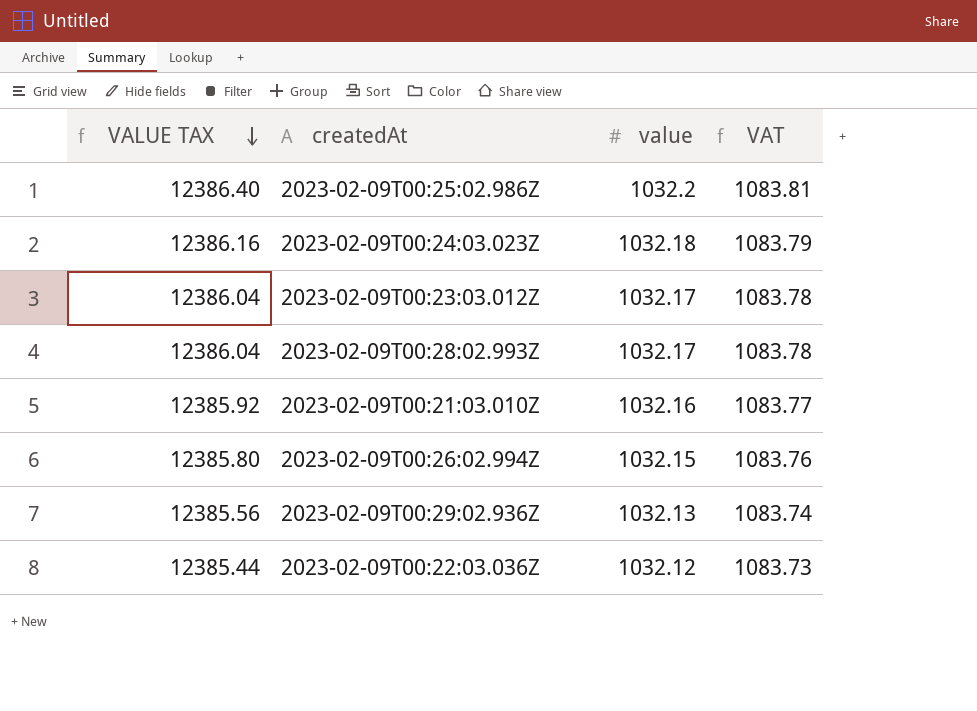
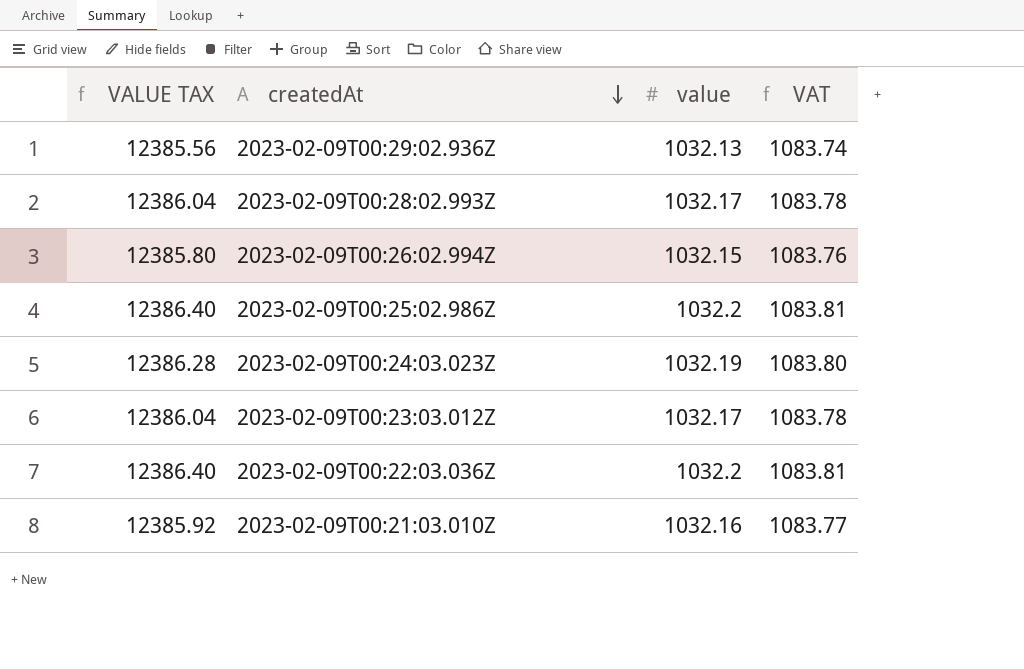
row order: VALUE TAX descending -> createdAt descending
2023-02-09T00:24:03.023Z | VALUE TAX: 12386.16 -> 12386.28
2023-02-09T00:24:03.023Z | value: 1032.18 -> 1032.19
2023-02-09T00:24:03.023Z | VAT: 1083.79 -> 1083.80
2023-02-09T00:22:03.036Z | VALUE TAX: 12385.44 -> 12386.40
2023-02-09T00:22:03.036Z | value: 1032.12 -> 1032.2
2023-02-09T00:22:03.036Z | VAT: 1083.73 -> 1083.81

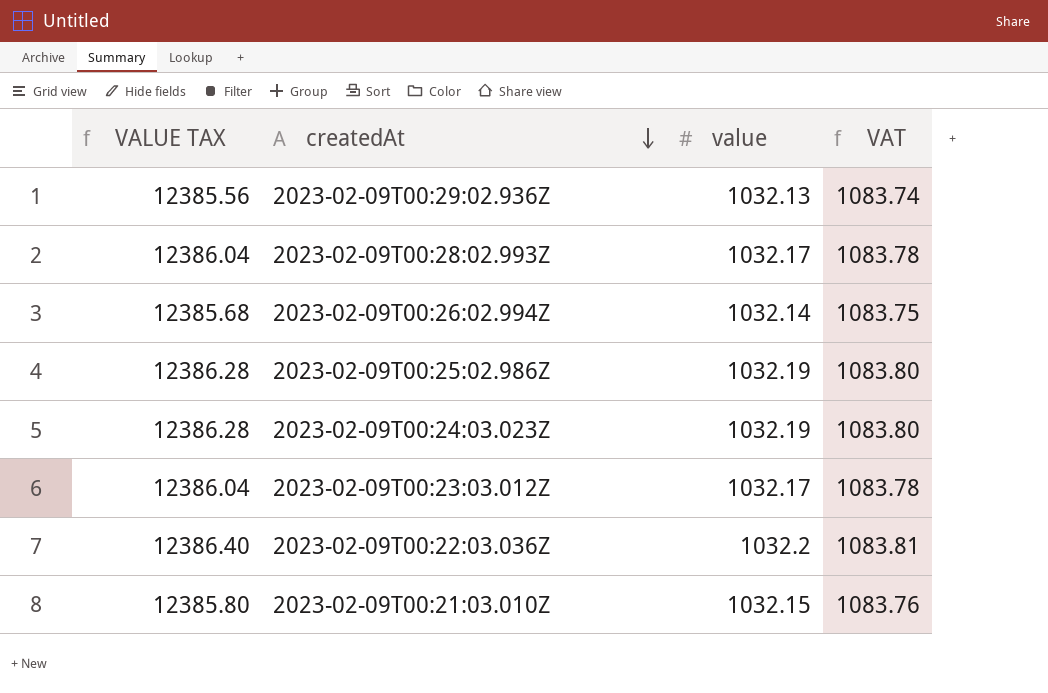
2023-02-09T00:26:02.994Z | VALUE TAX: 12385.80 -> 12385.68
2023-02-09T00:26:02.994Z | value: 1032.15 -> 1032.14
2023-02-09T00:26:02.994Z | VAT: 1083.76 -> 1083.75
2023-02-09T00:25:02.986Z | VALUE TAX: 12386.40 -> 12386.28
2023-02-09T00:25:02.986Z | value: 1032.2 -> 1032.19
2023-02-09T00:25:02.986Z | VAT: 1083.81 -> 1083.80
2023-02-09T00:21:03.010Z | VALUE TAX: 12385.92 -> 12385.80
2023-02-09T00:21:03.010Z | value: 1032.16 -> 1032.15
2023-02-09T00:21:03.010Z | VAT: 1083.77 -> 1083.76

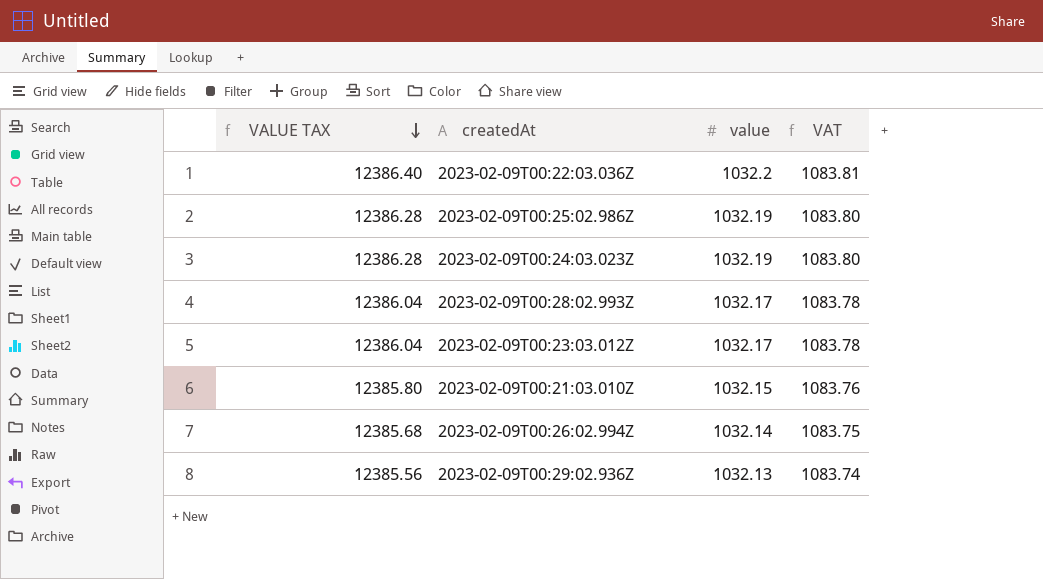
row order: createdAt descending -> VALUE TAX descending

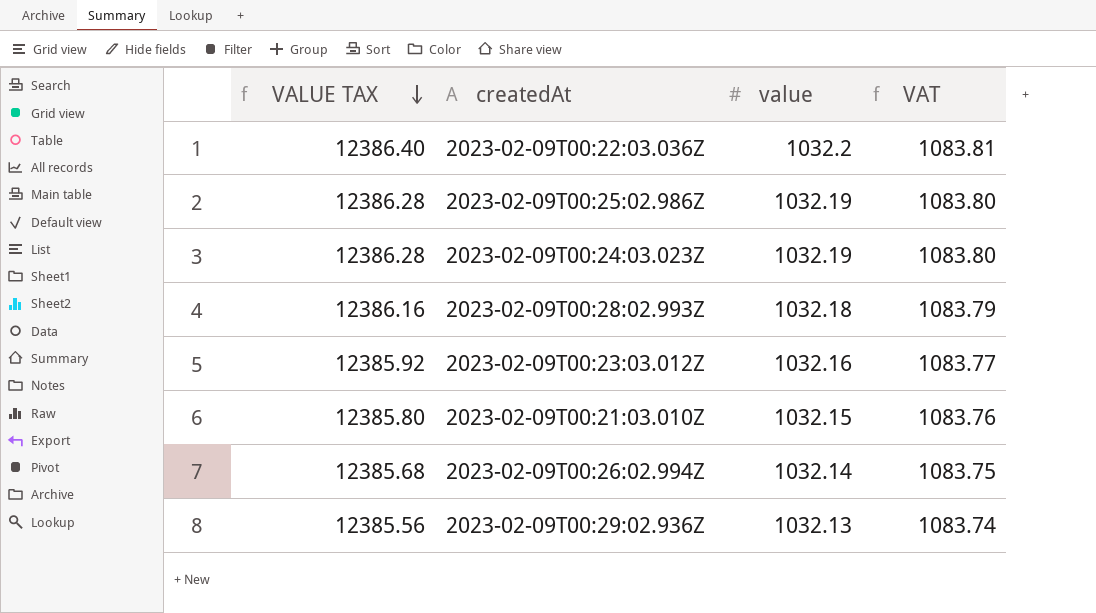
2023-02-09T00:28:02.993Z | VALUE TAX: 12386.04 -> 12386.16
2023-02-09T00:28:02.993Z | value: 1032.17 -> 1032.18
2023-02-09T00:28:02.993Z | VAT: 1083.78 -> 1083.79
2023-02-09T00:23:03.012Z | VALUE TAX: 12386.04 -> 12385.92
2023-02-09T00:23:03.012Z | value: 1032.17 -> 1032.16
2023-02-09T00:23:03.012Z | VAT: 1083.78 -> 1083.77

